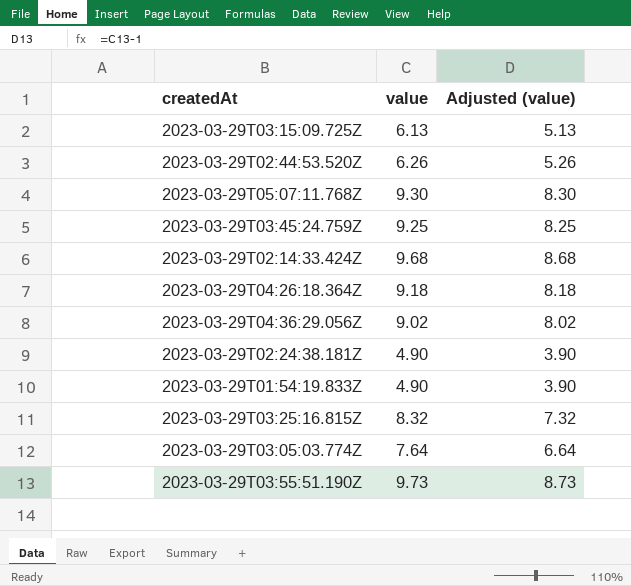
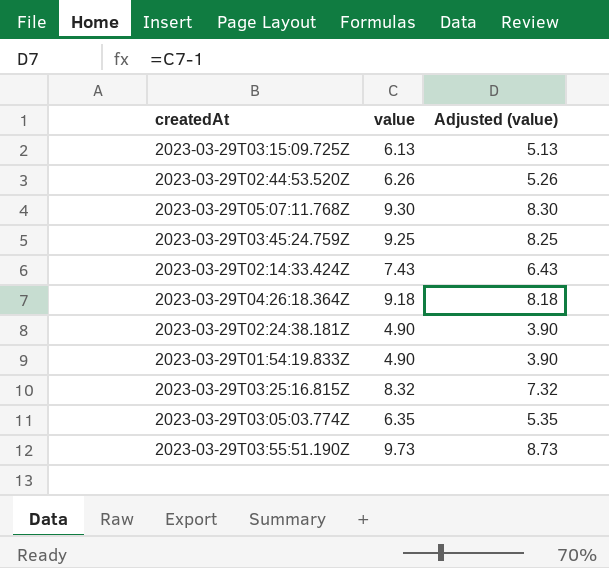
row 2023-03-29T04:36:29.056Z: 9.02 | 8.02 -> none
2023-03-29T02:14:33.424Z | value: 9.68 -> 7.43
2023-03-29T02:14:33.424Z | Adjusted (value): 8.68 -> 6.43
2023-03-29T03:05:03.774Z | value: 7.64 -> 6.35
2023-03-29T03:05:03.774Z | Adjusted (value): 6.64 -> 5.35

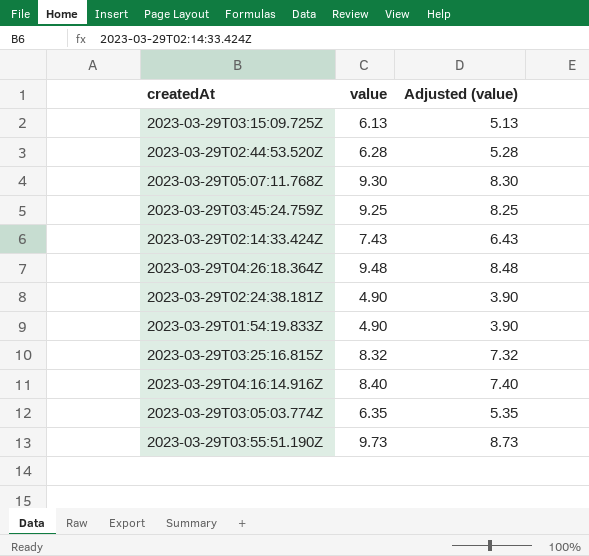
2023-03-29T02:44:53.520Z | value: 6.26 -> 6.28
2023-03-29T02:44:53.520Z | Adjusted (value): 5.26 -> 5.28
2023-03-29T04:26:18.364Z | value: 9.18 -> 9.48
2023-03-29T04:26:18.364Z | Adjusted (value): 8.18 -> 8.48
row 2023-03-29T04:16:14.916Z: none -> 8.40 | 7.40

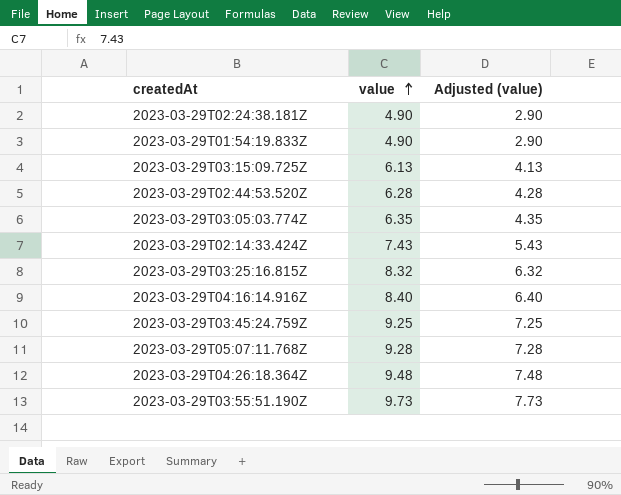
row order: none -> value ascending
column Adjusted (value) | formula: [value] - 1 -> [value] - 2
2023-03-29T05:07:11.768Z | value: 9.30 -> 9.28

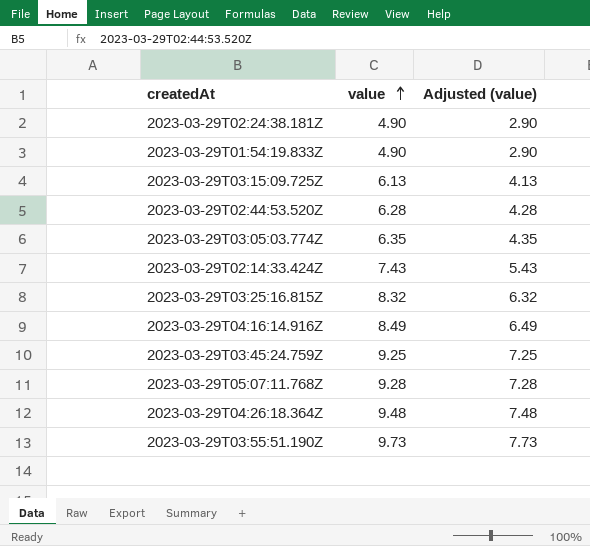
2023-03-29T04:16:14.916Z | value: 8.40 -> 8.49
2023-03-29T04:16:14.916Z | Adjusted (value): 6.40 -> 6.49

